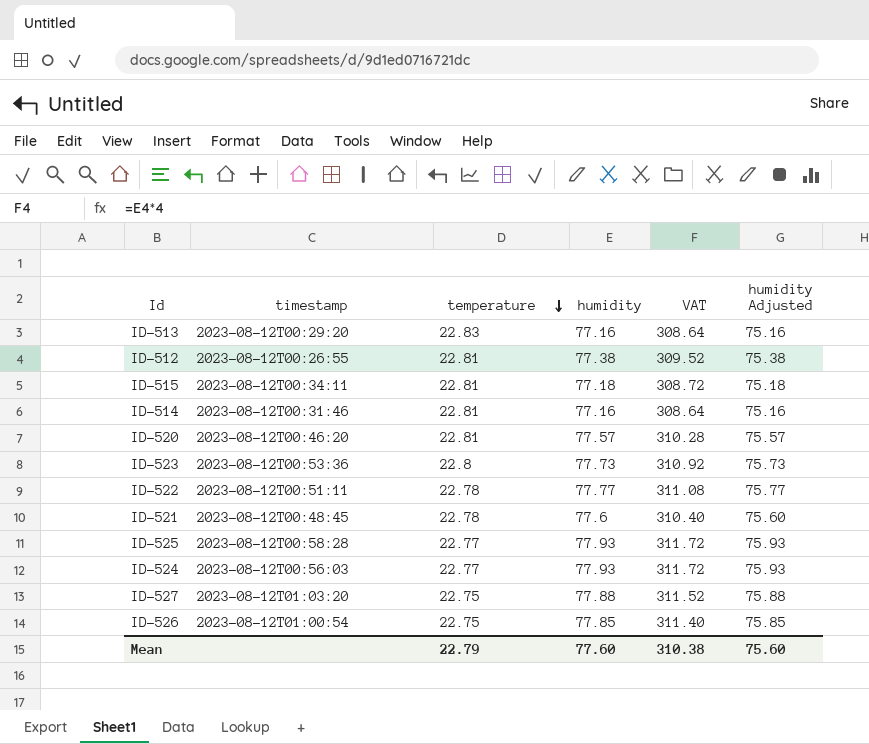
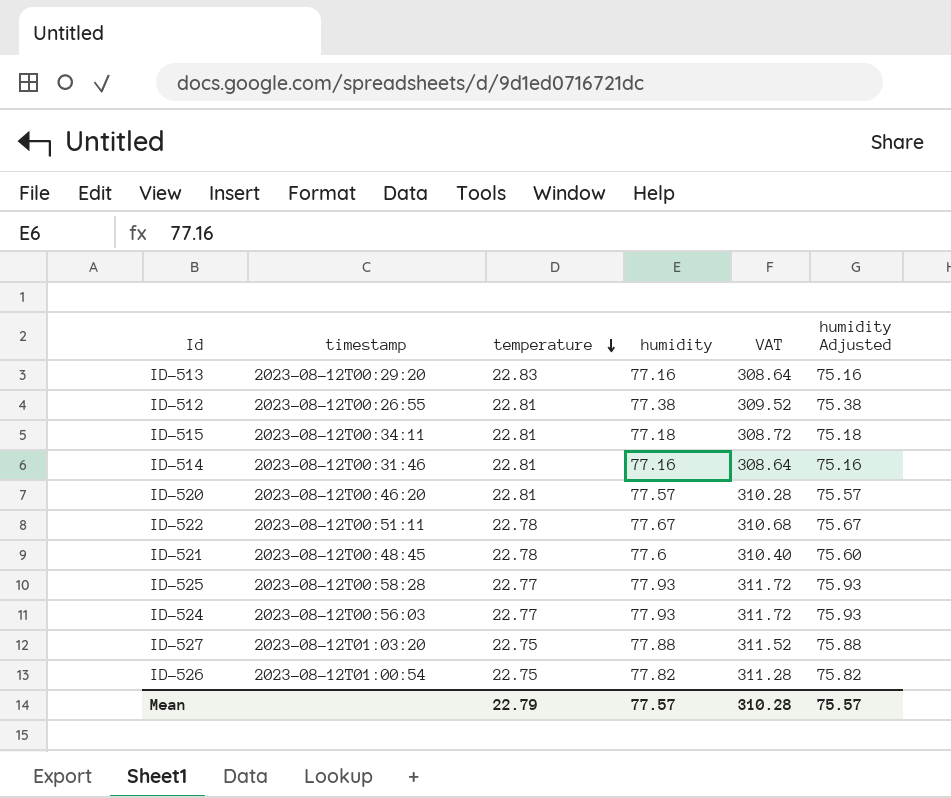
row ID-523: 2023-08-12T00:53:36 | 22.8 | 77.73 | 310.92 | 75.73 -> none
ID-522 | humidity: 77.77 -> 77.67
ID-522 | VAT: 311.08 -> 310.68
ID-522 | humidity Adjusted: 75.77 -> 75.67
ID-526 | humidity: 77.85 -> 77.82
ID-526 | VAT: 311.40 -> 311.28
ID-526 | humidity Adjusted: 75.85 -> 75.82
Mean | humidity: 77.60 -> 77.57
Mean | VAT: 310.38 -> 310.28
Mean | humidity Adjusted: 75.60 -> 75.57

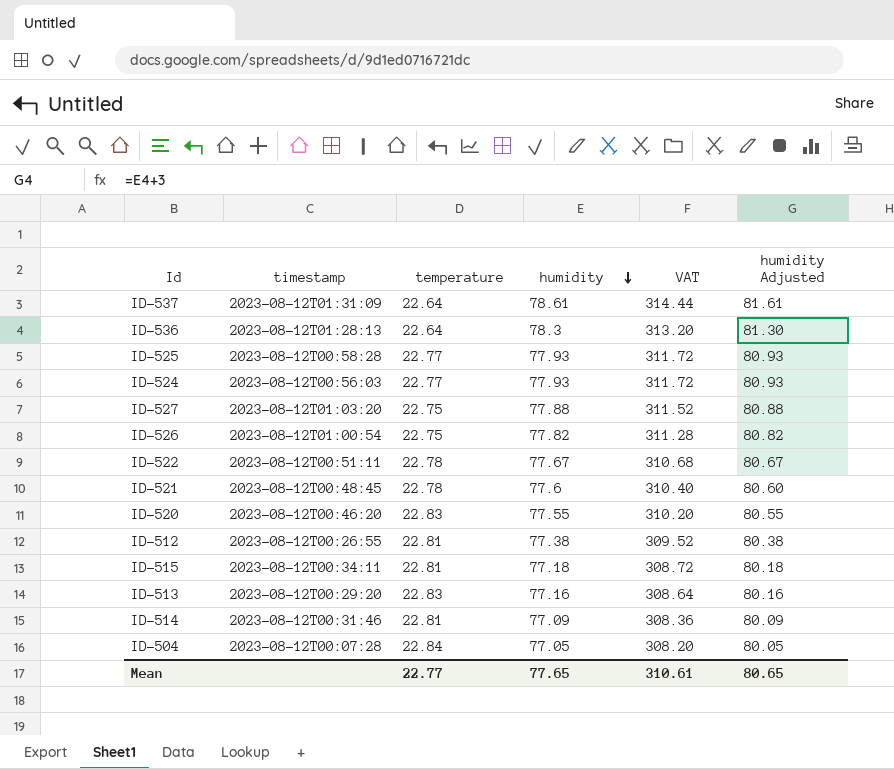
row order: temperature descending -> humidity descending
column humidity Adjusted | formula: [humidity] - 2 -> [humidity] + 3
row ID-537: none -> 2023-08-12T01:31:09 | 22.64 | 78.61 | 314.44 | 81.61
row ID-536: none -> 2023-08-12T01:28:13 | 22.64 | 78.3 | 313.20 | 81.30
ID-520 | temperature: 22.81 -> 22.83
ID-520 | humidity: 77.57 -> 77.55
ID-520 | VAT: 310.28 -> 310.20
ID-514 | humidity: 77.16 -> 77.09
ID-514 | VAT: 308.64 -> 308.36
row ID-504: none -> 2023-08-12T00:07:28 | 22.84 | 77.05 | 308.20 | 80.05
Mean | temperature: 22.79 -> 22.77
Mean | humidity: 77.57 -> 77.65
Mean | VAT: 310.28 -> 310.61
Mean | humidity Adjusted: 75.57 -> 80.65

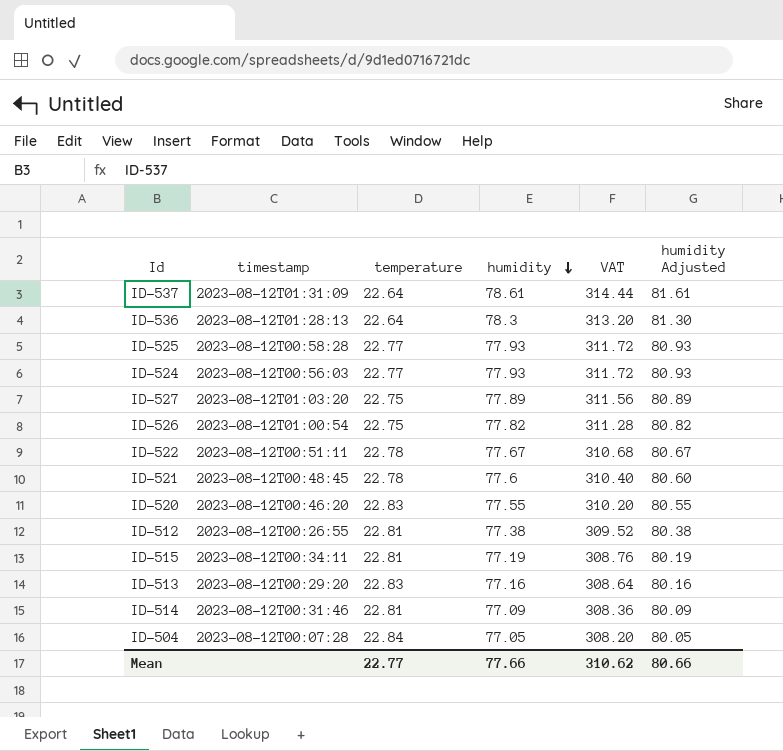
ID-527 | humidity: 77.88 -> 77.89
ID-527 | VAT: 311.52 -> 311.56
ID-527 | humidity Adjusted: 80.88 -> 80.89
ID-515 | humidity: 77.18 -> 77.19
ID-515 | VAT: 308.72 -> 308.76
ID-515 | humidity Adjusted: 80.18 -> 80.19
Mean | humidity: 77.65 -> 77.66
Mean | VAT: 310.61 -> 310.62
Mean | humidity Adjusted: 80.65 -> 80.66

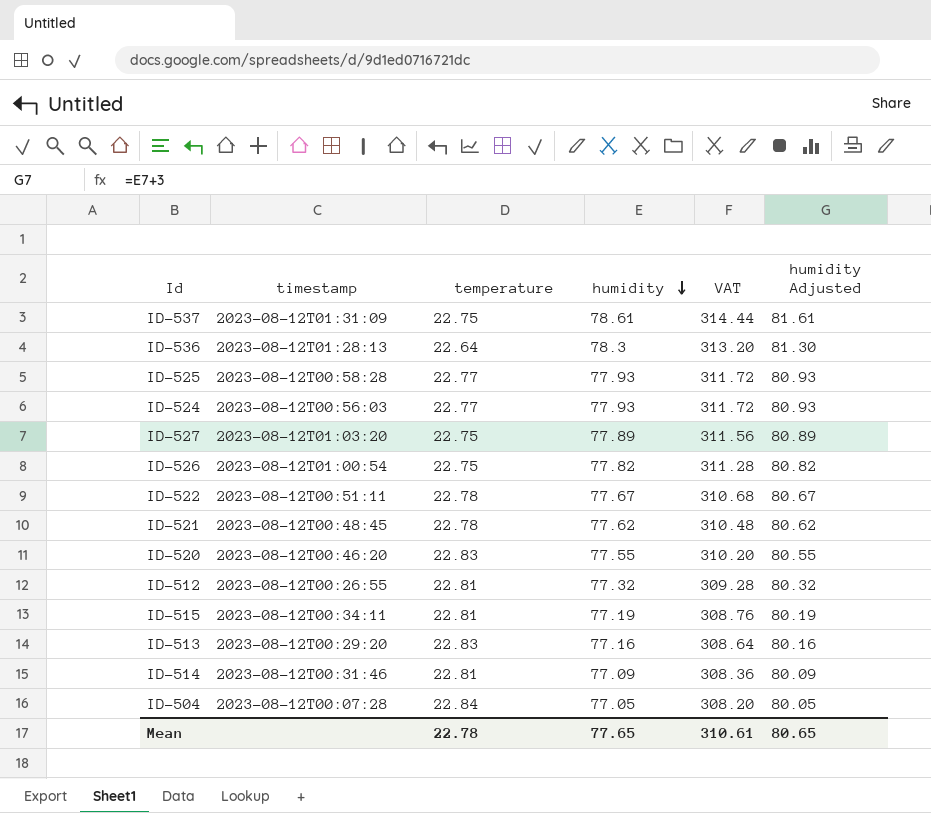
ID-537 | temperature: 22.64 -> 22.75
ID-521 | humidity: 77.6 -> 77.62
ID-521 | VAT: 310.40 -> 310.48
ID-521 | humidity Adjusted: 80.60 -> 80.62
ID-512 | humidity: 77.38 -> 77.32
ID-512 | VAT: 309.52 -> 309.28
ID-512 | humidity Adjusted: 80.38 -> 80.32
Mean | temperature: 22.77 -> 22.78
Mean | humidity: 77.66 -> 77.65
Mean | VAT: 310.62 -> 310.61
Mean | humidity Adjusted: 80.66 -> 80.65

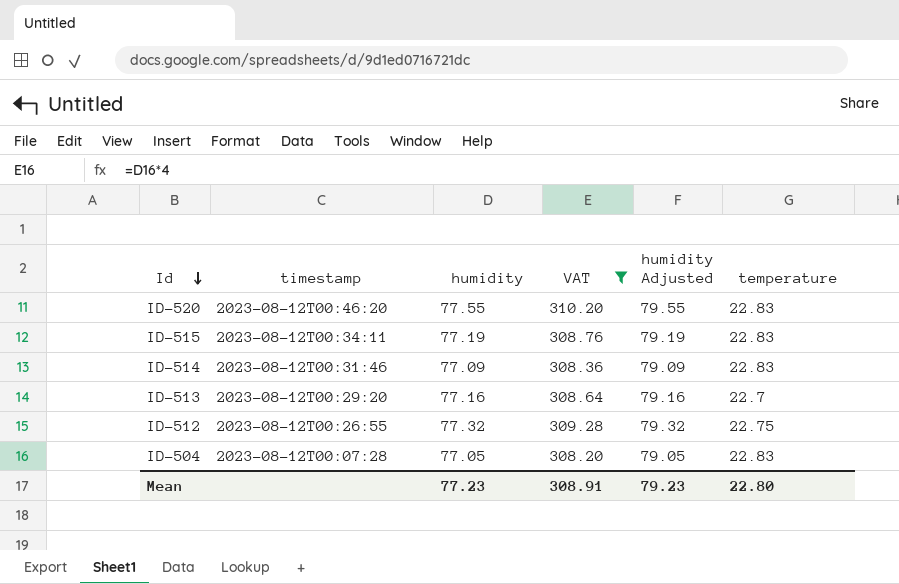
filter: none -> VAT <= 310.20
row order: humidity descending -> Id descending
column humidity Adjusted | formula: [humidity] + 3 -> [humidity] + 2
column temperature | position: 3 -> 6
ID-515 | temperature: 22.81 -> 22.83
ID-514 | temperature: 22.81 -> 22.83
ID-513 | temperature: 22.83 -> 22.7
ID-512 | temperature: 22.81 -> 22.75
ID-504 | temperature: 22.84 -> 22.83
Mean | humidity: 77.65 -> 77.23
Mean | VAT: 310.61 -> 308.91
Mean | humidity Adjusted: 80.65 -> 79.23
Mean | temperature: 22.78 -> 22.80

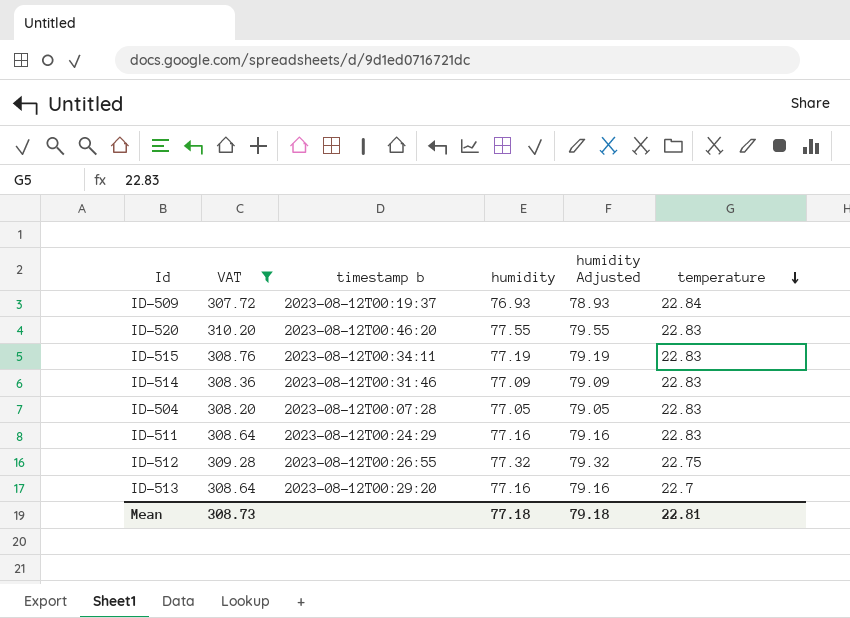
row order: Id descending -> temperature descending
column VAT | position: 4 -> 2
column name: timestamp -> timestamp b
row ID-509: none -> 307.72 | 2023-08-12T00:19:37 | 76.93 | 78.93 | 22.84
row ID-511: none -> 308.64 | 2023-08-12T00:24:29 | 77.16 | 79.16 | 22.83
Mean | VAT: 308.91 -> 308.73
Mean | humidity: 77.23 -> 77.18
Mean | humidity Adjusted: 79.23 -> 79.18
Mean | temperature: 22.80 -> 22.81

